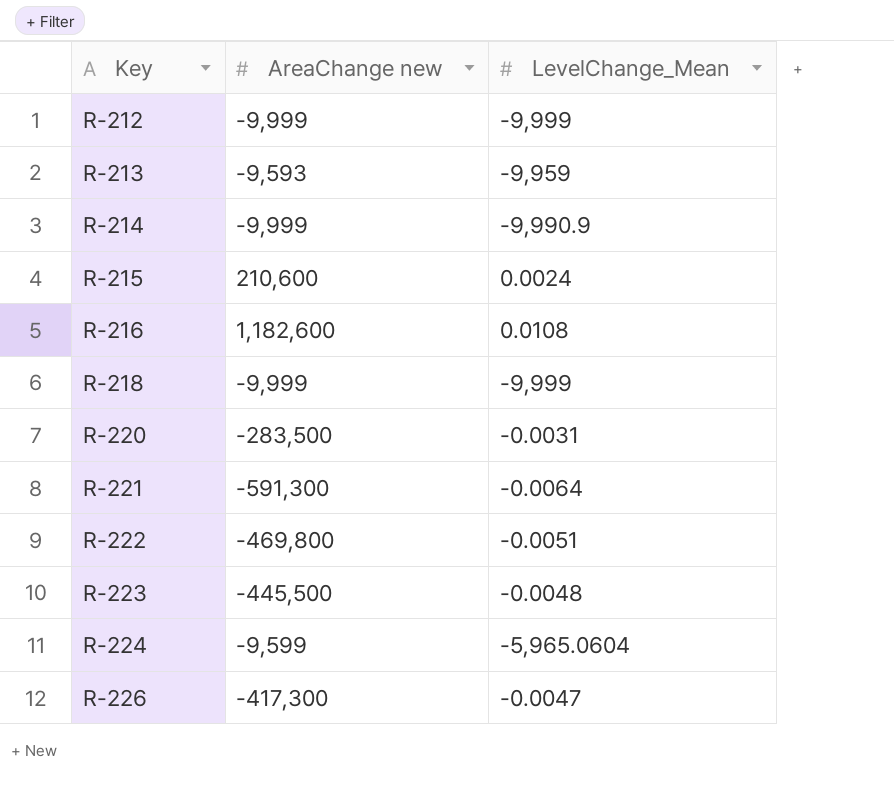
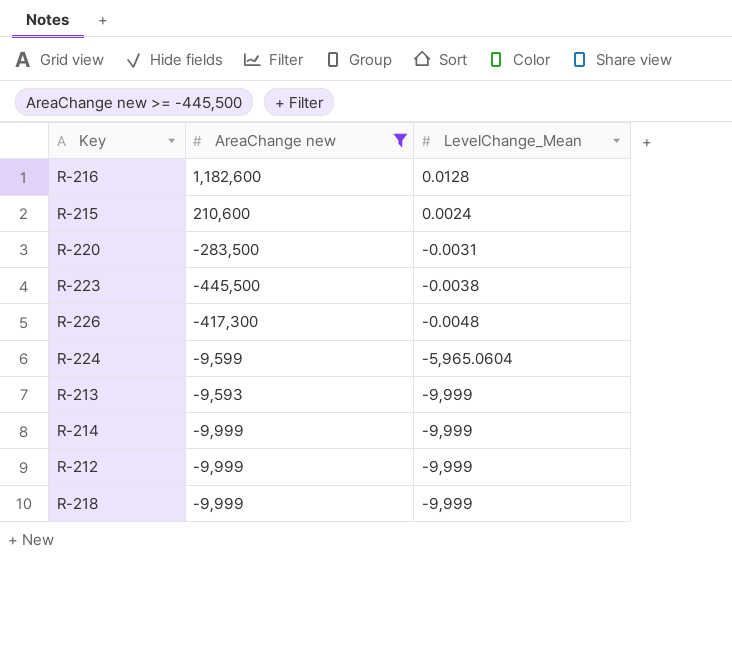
filter: none -> AreaChange new >= -445,500
row order: Key ascending -> LevelChange_Mean descending
R-216 | LevelChange_Mean: 0.0108 -> 0.0128
R-223 | LevelChange_Mean: -0.0048 -> -0.0038
R-226 | LevelChange_Mean: -0.0047 -> -0.0048
R-213 | LevelChange_Mean: -9,959 -> -9,999
R-214 | LevelChange_Mean: -9,990.9 -> -9,999

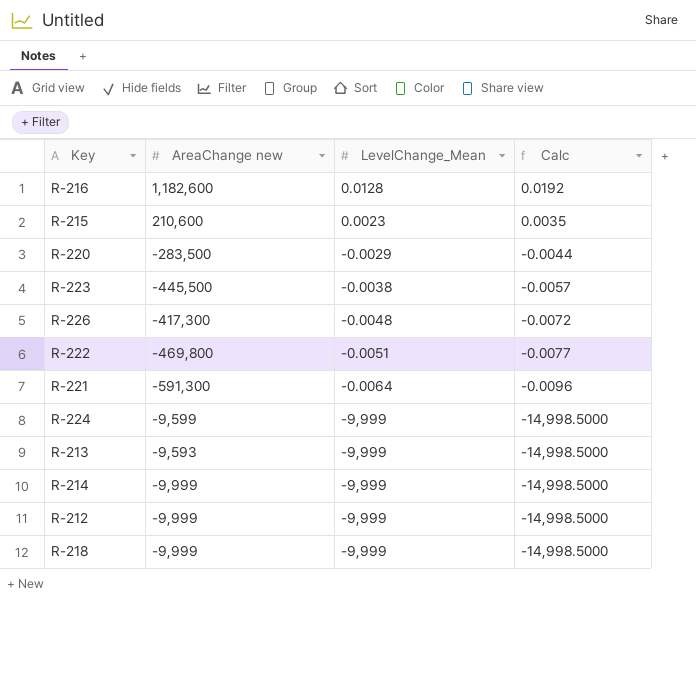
filter: AreaChange new >= -445,500 -> none
column Calc | formula: none -> [LevelChange_Mean] * 1.5
R-215 | LevelChange_Mean: 0.0024 -> 0.0023
R-220 | LevelChange_Mean: -0.0031 -> -0.0029
R-224 | LevelChange_Mean: -5,965.0604 -> -9,999

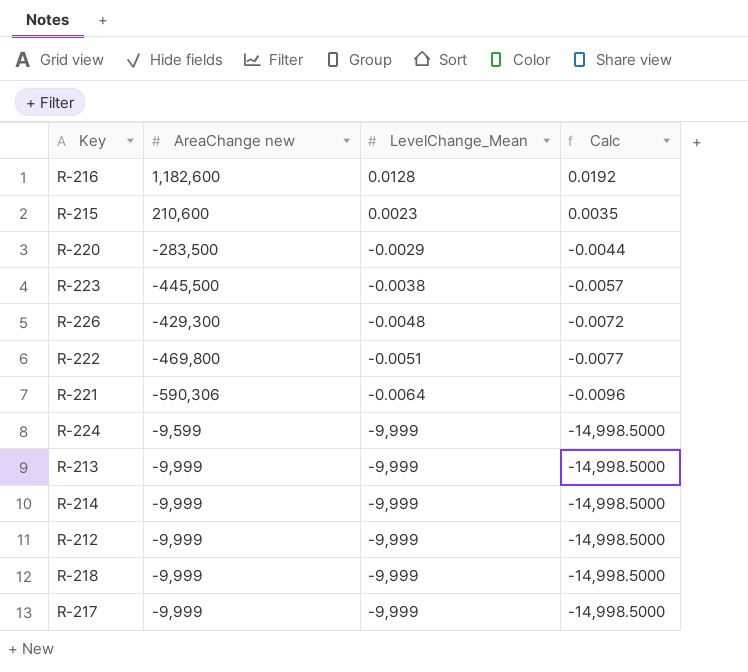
R-226 | AreaChange new: -417,300 -> -429,300
R-221 | AreaChange new: -591,300 -> -590,306
R-213 | AreaChange new: -9,593 -> -9,999
row R-217: none -> -9,999 | -9,999 | -14,998.5000

